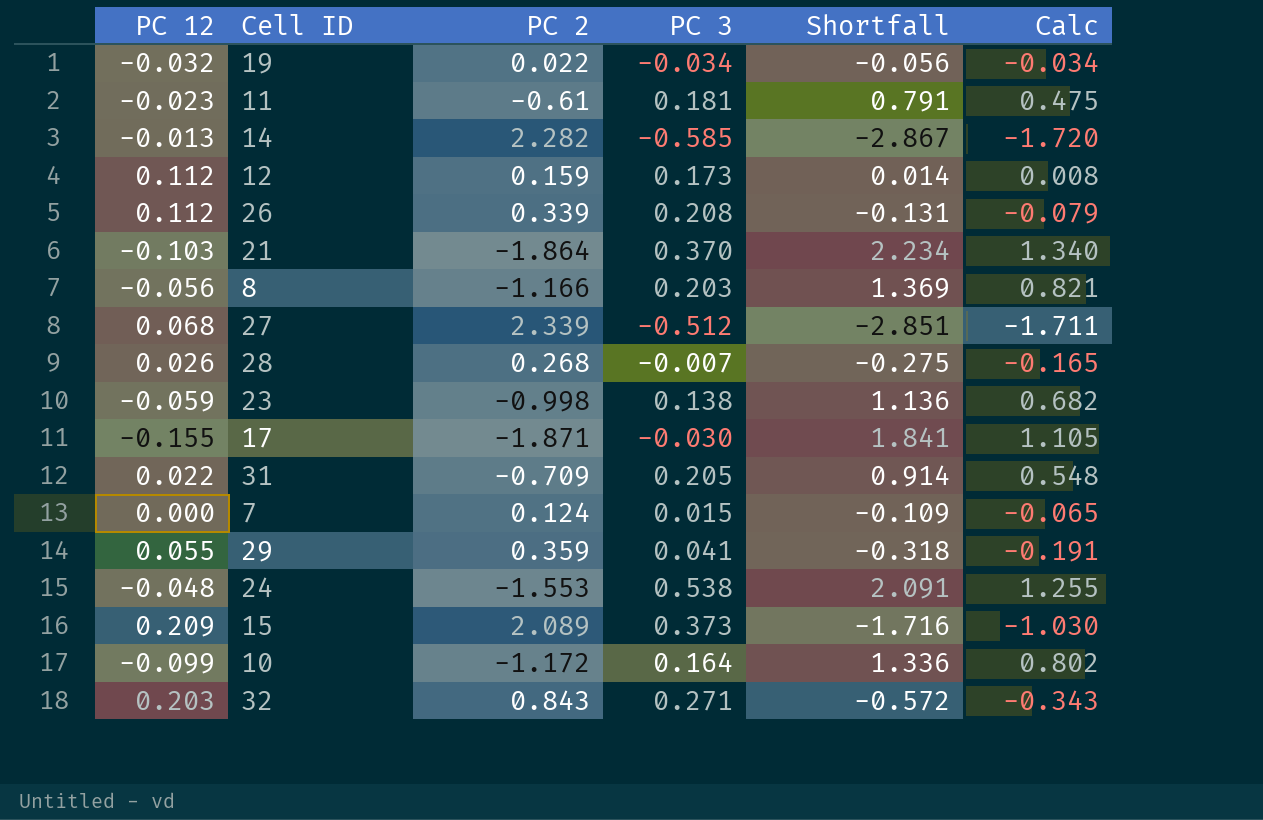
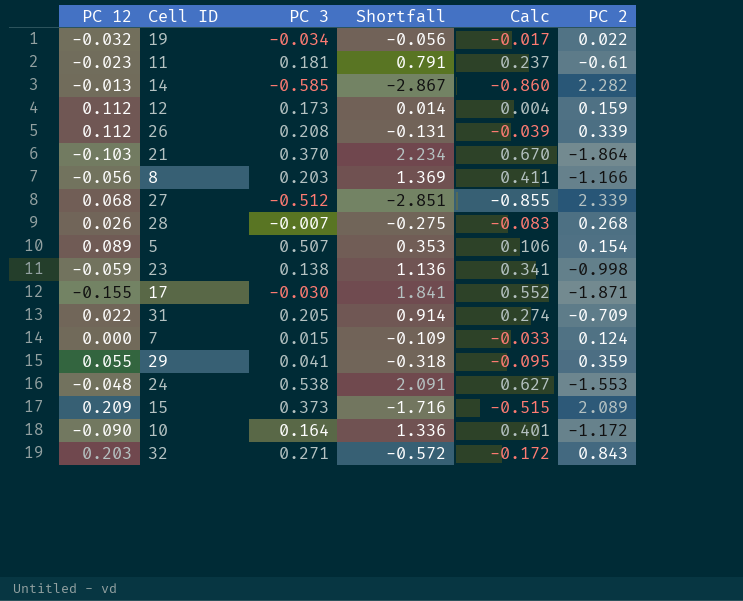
column Calc | formula: [Shortfall] * 0.6 -> [Shortfall] * 0.3
column PC 2 | position: 3 -> 6
row 5: none -> 0.089 | 0.507 | 0.353 | 0.106 | 0.154
10 | PC 12: -0.099 -> -0.090

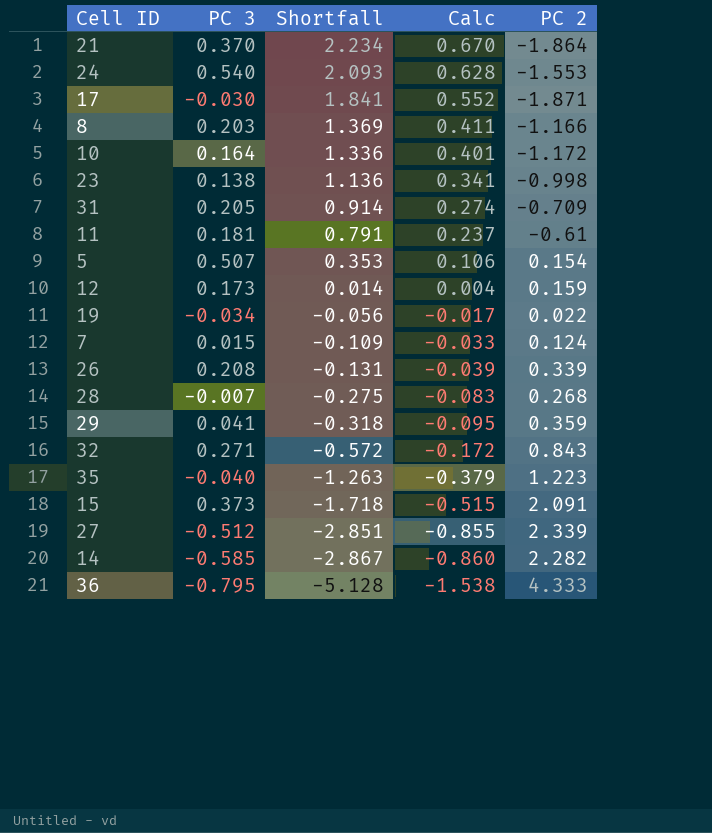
row order: none -> Shortfall descending
column PC 12 | position: 1 -> none
24 | PC 3: 0.538 -> 0.540
24 | Shortfall: 2.091 -> 2.093
24 | Calc: 0.627 -> 0.628
row 35: none -> -0.040 | -1.263 | -0.379 | 1.223
15 | Shortfall: -1.716 -> -1.718
15 | PC 2: 2.089 -> 2.091
row 36: none -> -0.795 | -5.128 | -1.538 | 4.333

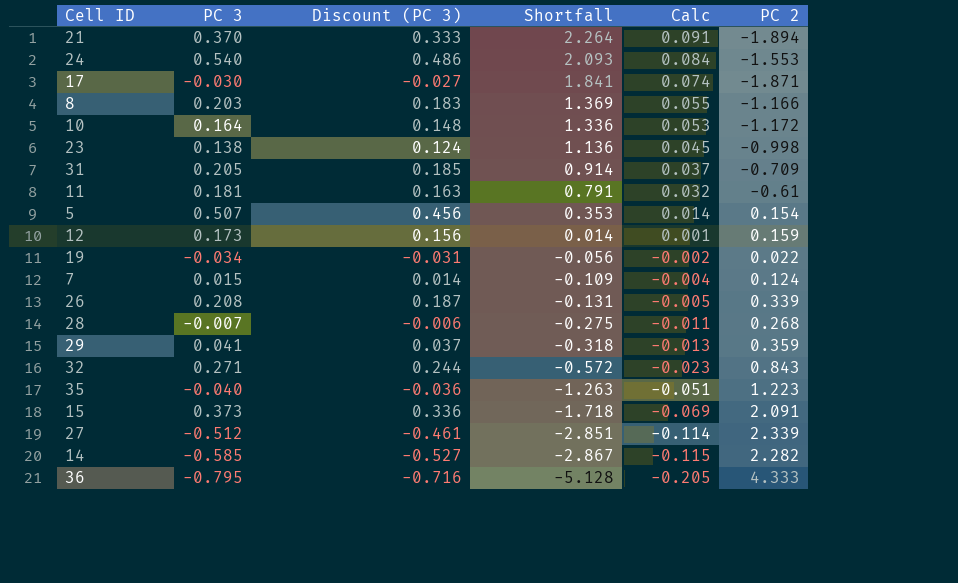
column Discount (PC 3) | formula: none -> [PC 3] * 0.9
column Calc | formula: [Shortfall] * 0.3 -> [Shortfall] * 0.04
21 | Shortfall: 2.234 -> 2.264
21 | PC 2: -1.864 -> -1.894

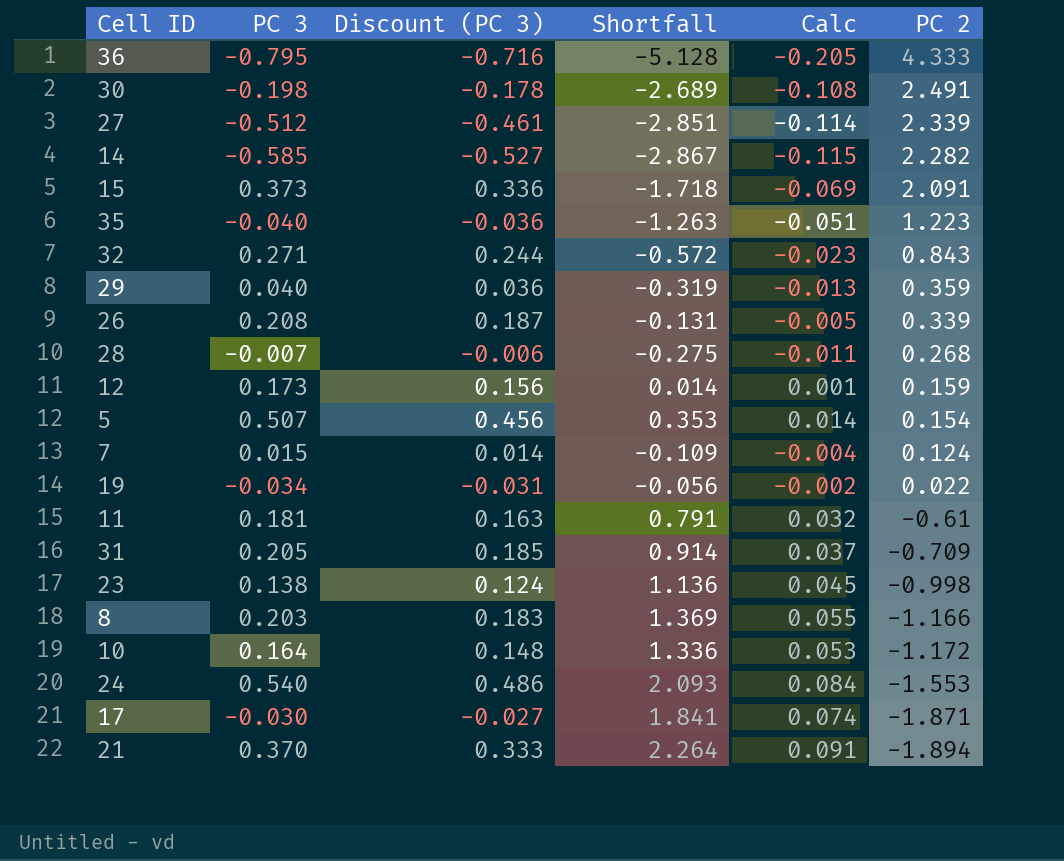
row order: Shortfall descending -> PC 2 descending
row 30: none -> -0.198 | -0.178 | -2.689 | -0.108 | 2.491
29 | PC 3: 0.041 -> 0.040
29 | Discount (PC 3): 0.037 -> 0.036
29 | Shortfall: -0.318 -> -0.319

